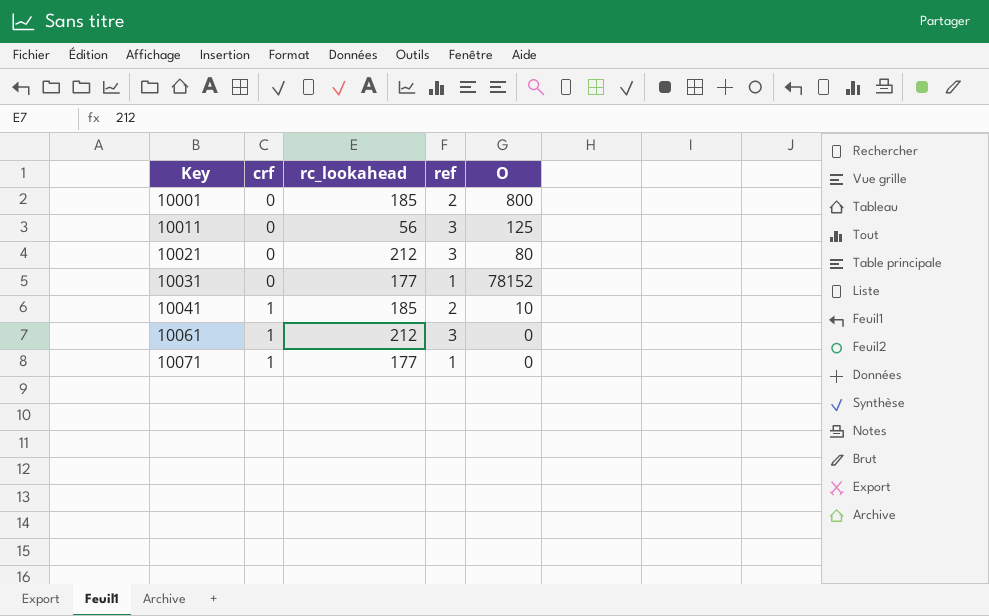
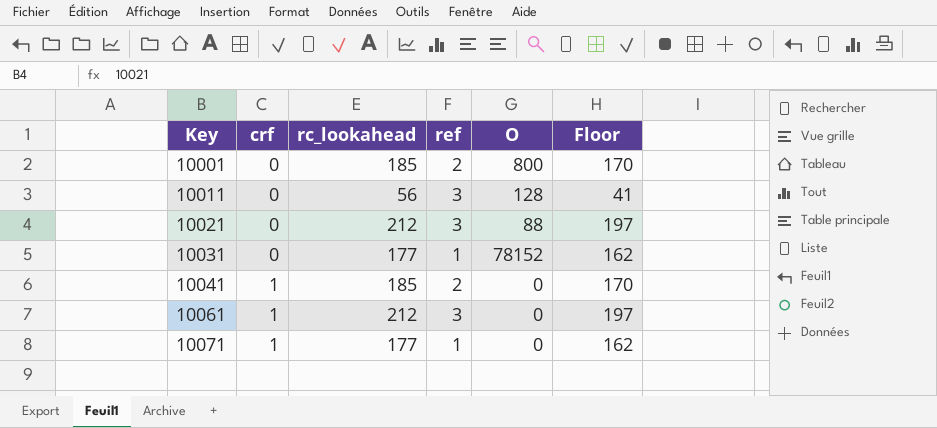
column Floor | formula: none -> [rc_lookahead] - 15
10011 | O: 125 -> 128
10021 | O: 80 -> 88
10041 | O: 10 -> 0

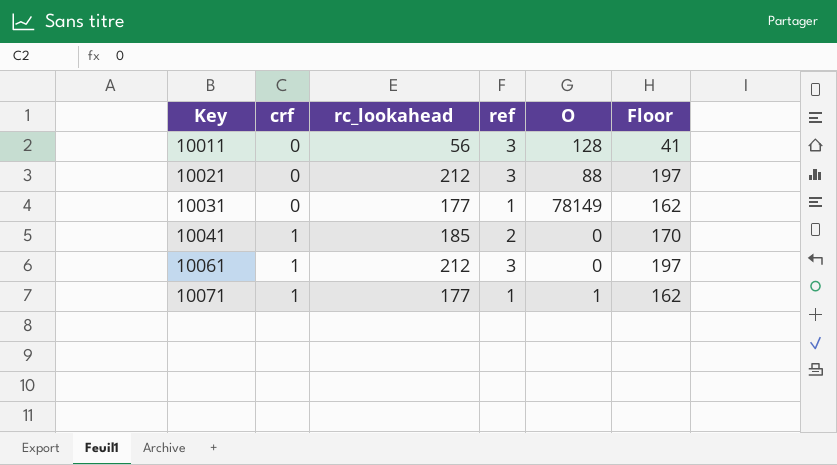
row 10001: 0 | 185 | 2 | 800 | 170 -> none
10031 | O: 78152 -> 78149
10071 | O: 0 -> 1

